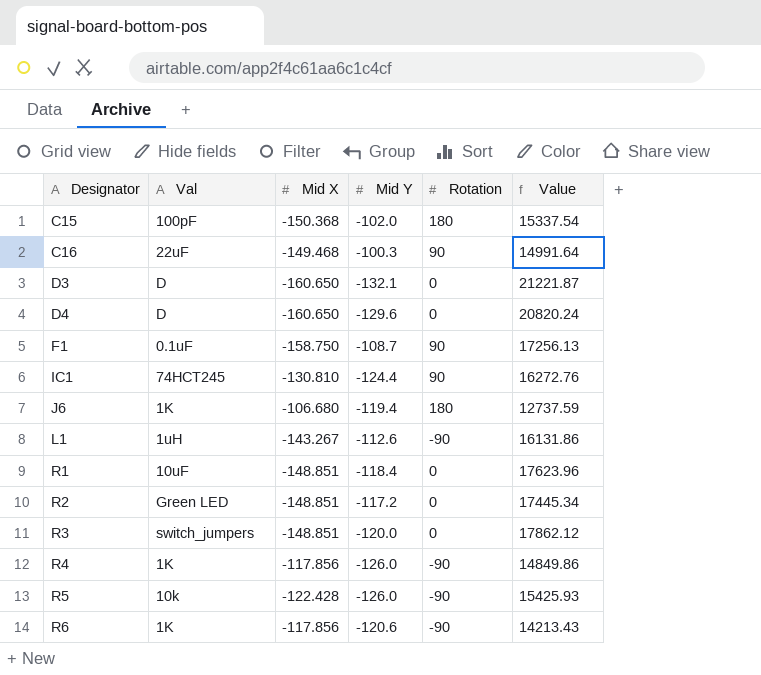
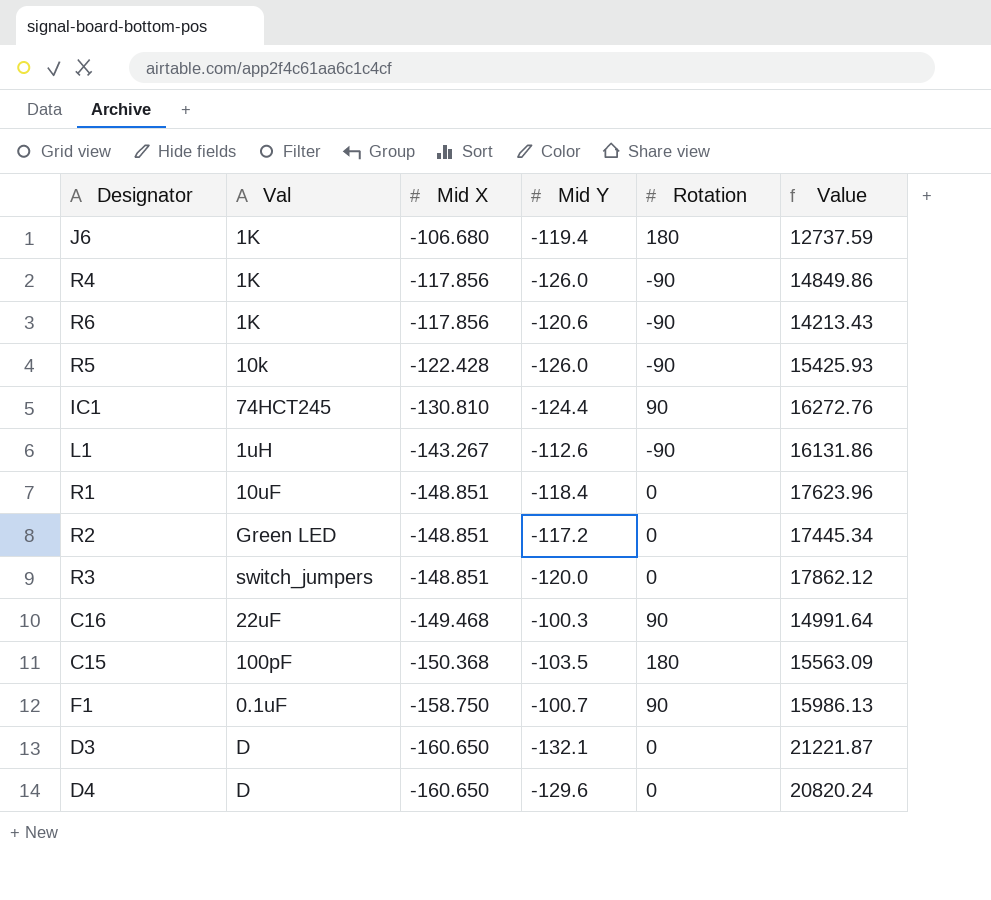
row order: Designator ascending -> Mid X descending
C15 | Mid Y: -102.0 -> -103.5
C15 | Value: 15337.54 -> 15563.09
F1 | Mid Y: -108.7 -> -100.7
F1 | Value: 17256.13 -> 15986.13

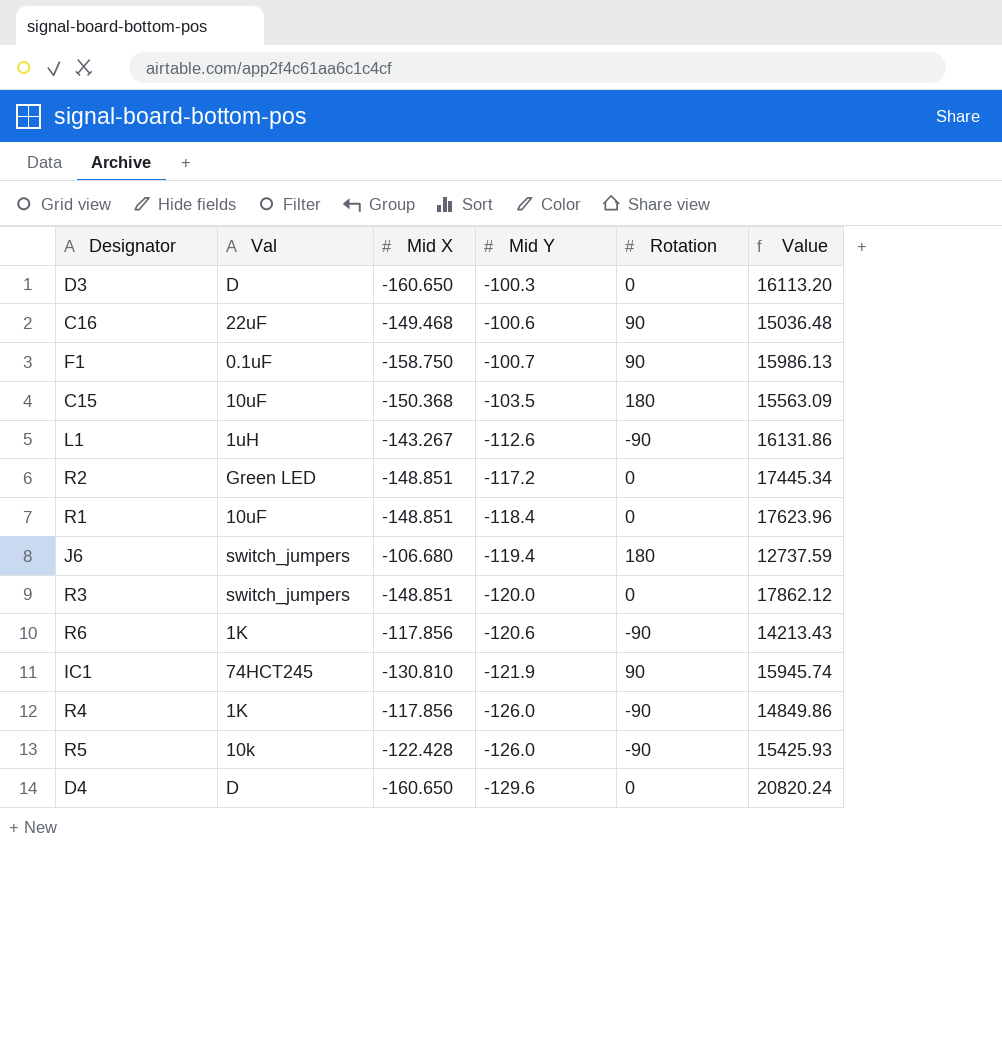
row order: Mid X descending -> Mid Y descending
D3 | Mid Y: -132.1 -> -100.3
D3 | Value: 21221.87 -> 16113.20
C16 | Mid Y: -100.3 -> -100.6
C16 | Value: 14991.64 -> 15036.48
C15 | Val: 100pF -> 10uF
J6 | Val: 1K -> switch_jumpers
IC1 | Mid Y: -124.4 -> -121.9
IC1 | Value: 16272.76 -> 15945.74

